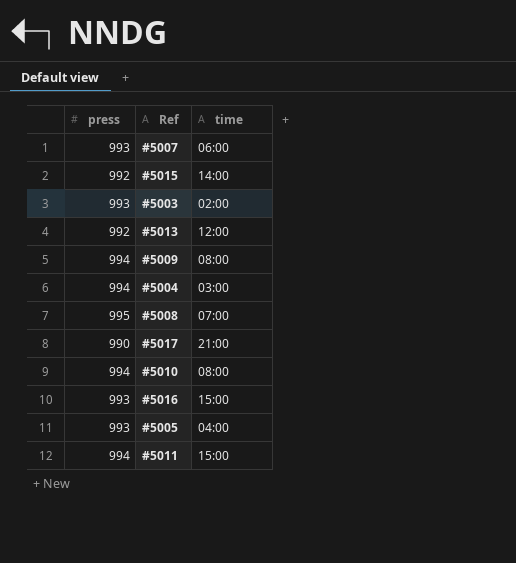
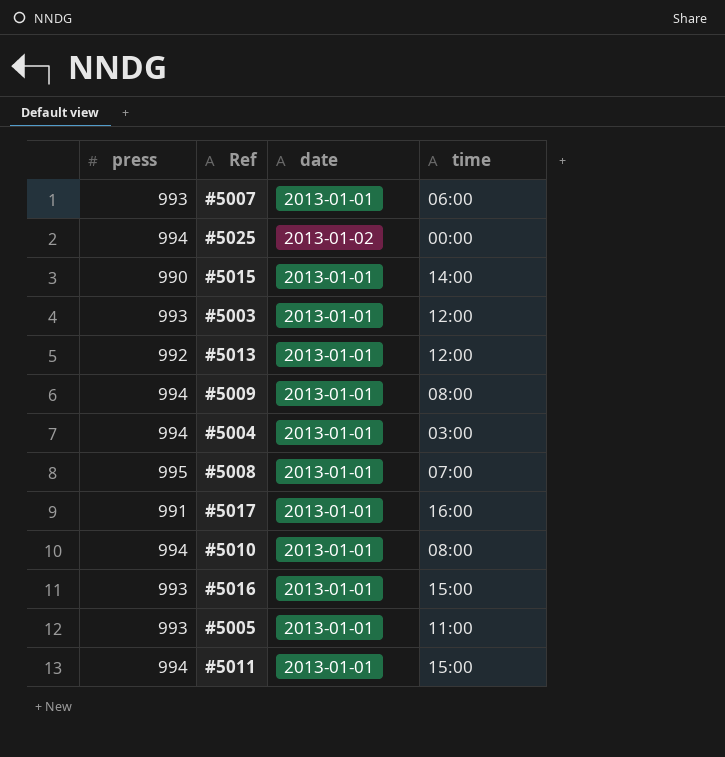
column date | position: none -> 3
row #5025: none -> 994 | 2013-01-02 | 00:00
#5015 | press: 992 -> 990
#5003 | time: 02:00 -> 12:00
#5017 | press: 990 -> 991
#5017 | time: 21:00 -> 16:00
#5005 | time: 04:00 -> 11:00

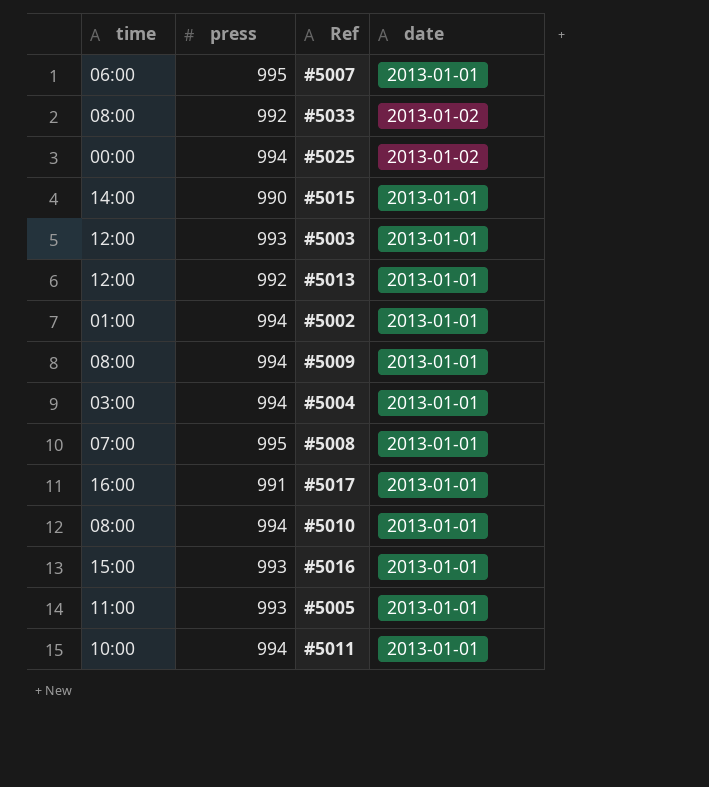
column time | position: 4 -> 1
#5007 | press: 993 -> 995
row #5033: none -> 08:00 | 992 | 2013-01-02
row #5002: none -> 01:00 | 994 | 2013-01-01
#5011 | time: 15:00 -> 10:00

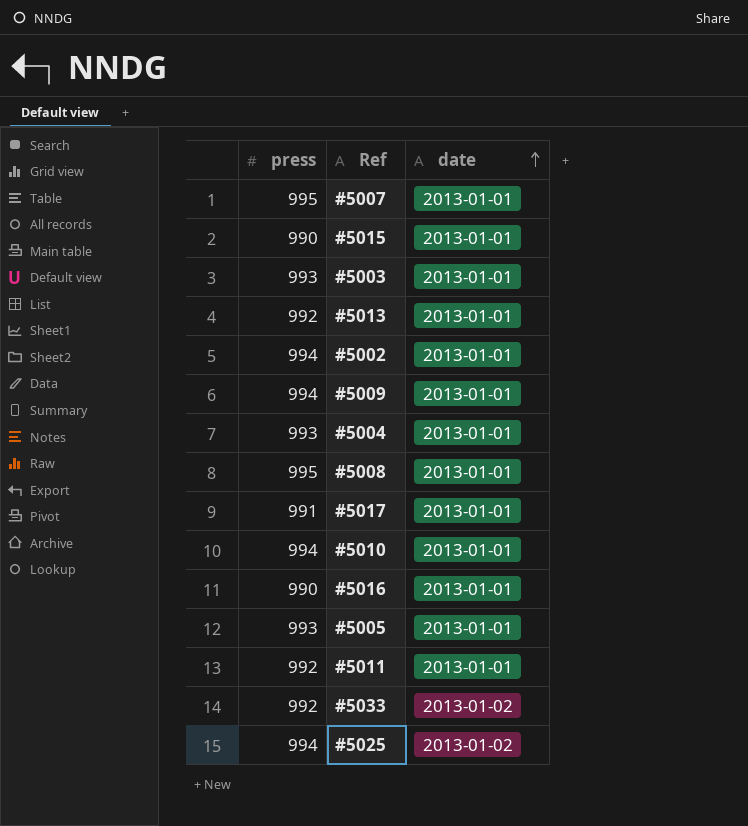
row order: none -> date ascending
column time | position: 1 -> none
#5004 | press: 994 -> 993
#5016 | press: 993 -> 990
#5011 | press: 994 -> 992

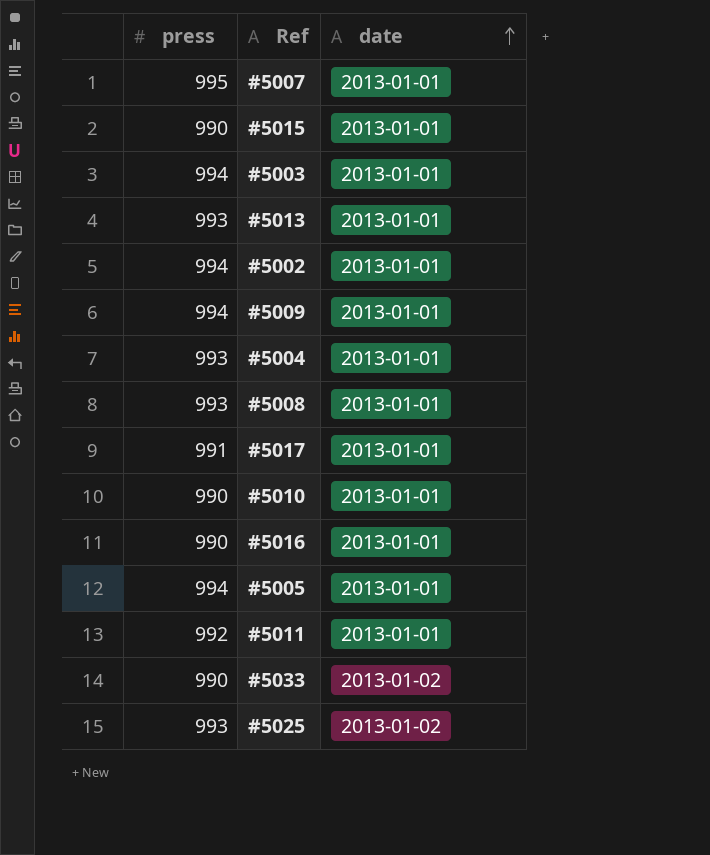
#5003 | press: 993 -> 994
#5013 | press: 992 -> 993
#5008 | press: 995 -> 993
#5010 | press: 994 -> 990
#5005 | press: 993 -> 994
#5033 | press: 992 -> 990
#5025 | press: 994 -> 993

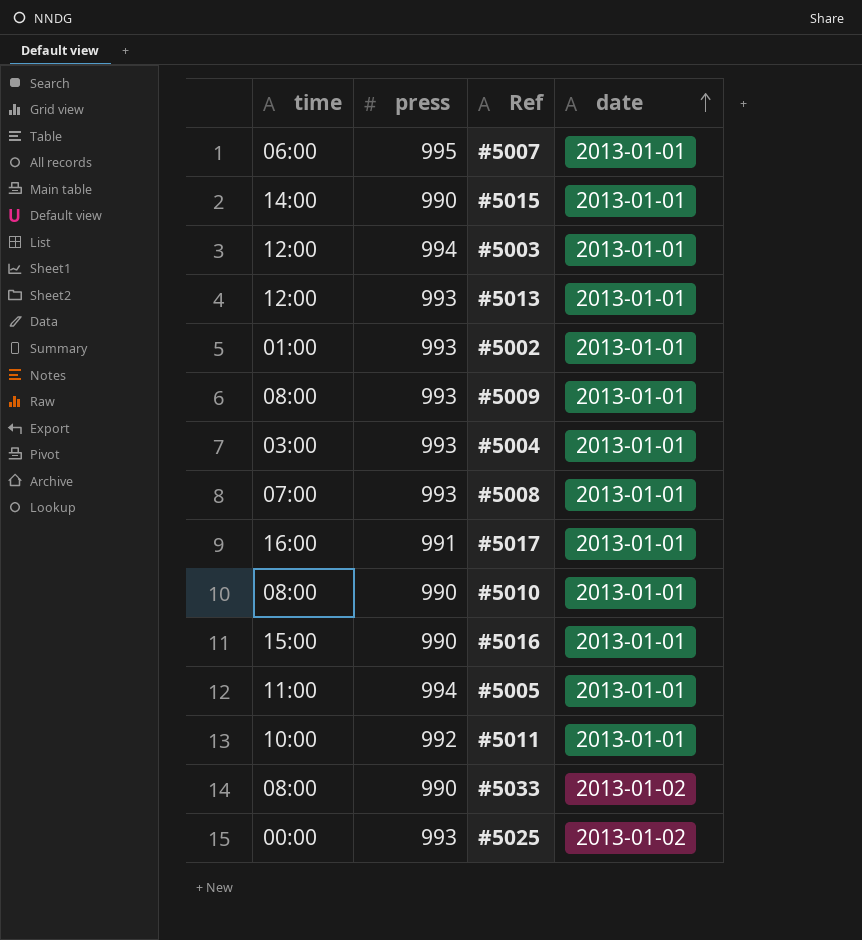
column time | position: none -> 1
#5002 | press: 994 -> 993
#5009 | press: 994 -> 993

